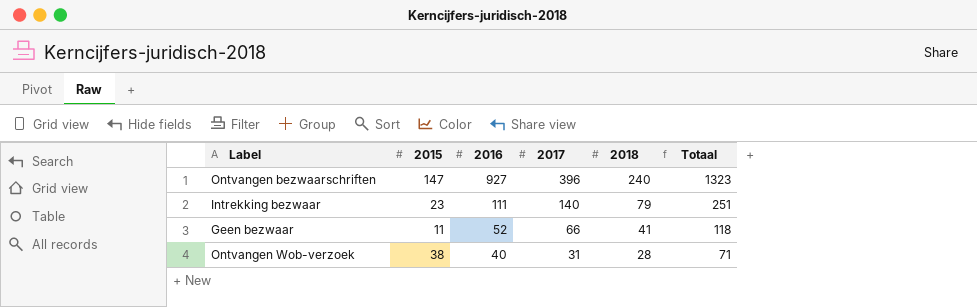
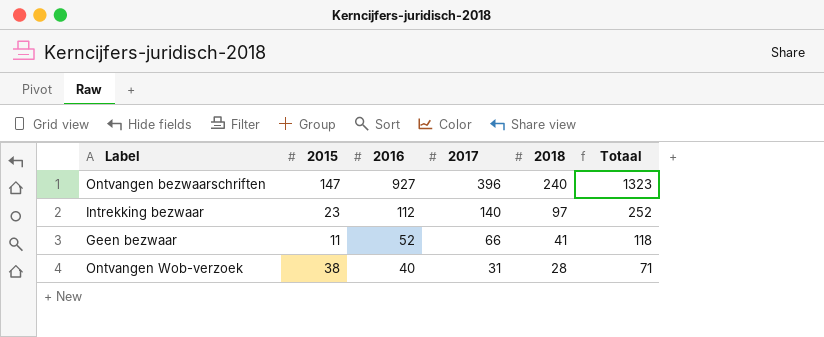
Intrekking bezwaar | 2016: 111 -> 112
Intrekking bezwaar | 2018: 79 -> 97
Intrekking bezwaar | Totaal: 251 -> 252

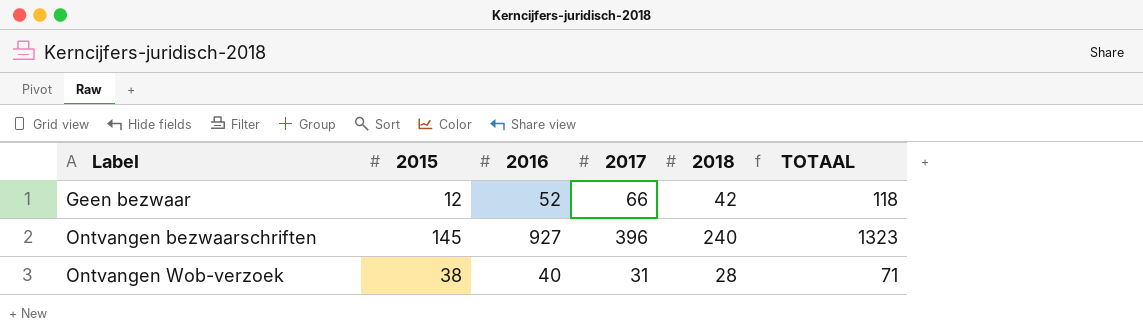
row order: 2016 descending -> Label ascending
column name: Totaal -> TOTAAL
row Intrekking bezwaar: 23 | 112 | 140 | 97 | 252 -> none
Geen bezwaar | 2015: 11 -> 12
Geen bezwaar | 2018: 41 -> 42
Ontvangen bezwaarschriften | 2015: 147 -> 145

